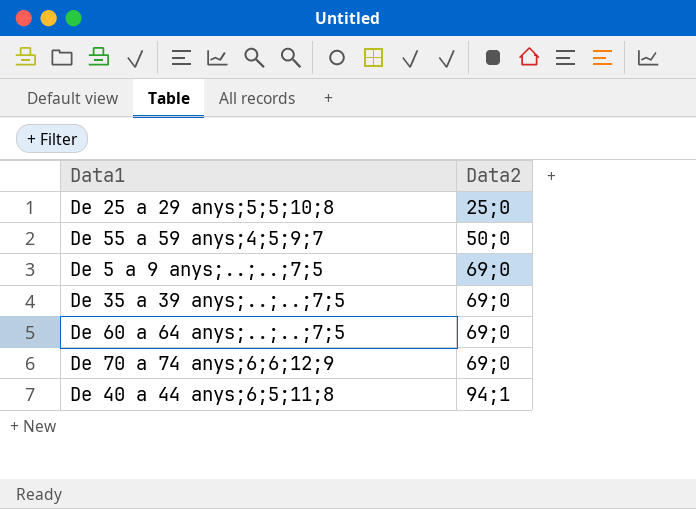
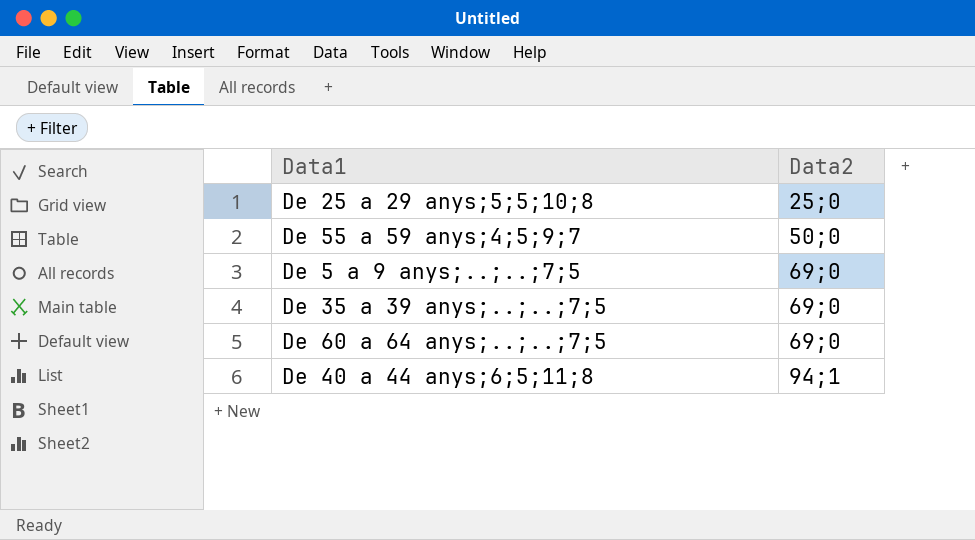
row De 70 a 74 anys;6;6;12;9: 69;0 -> none

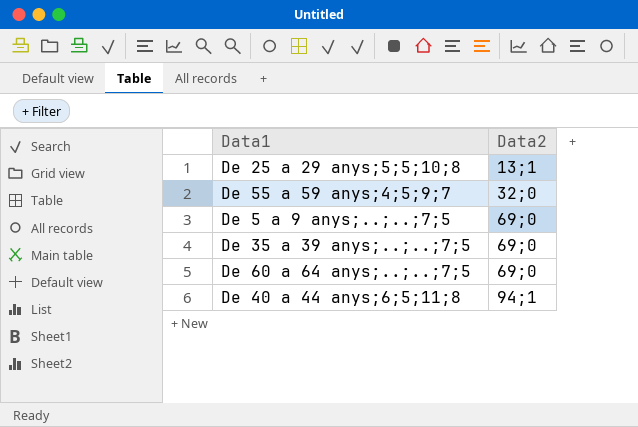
De 25 a 29 anys;5;5;10;8 | Data2: 25;0 -> 13;1
De 55 a 59 anys;4;5;9;7 | Data2: 50;0 -> 32;0

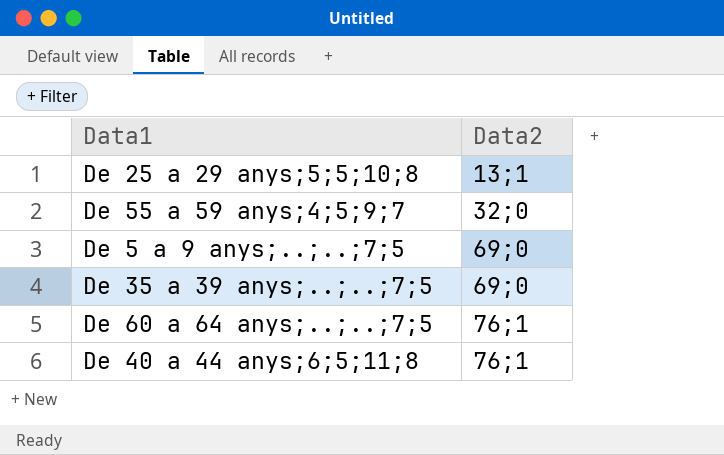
De 60 a 64 anys;..;..;7;5 | Data2: 69;0 -> 76;1
De 40 a 44 anys;6;5;11;8 | Data2: 94;1 -> 76;1

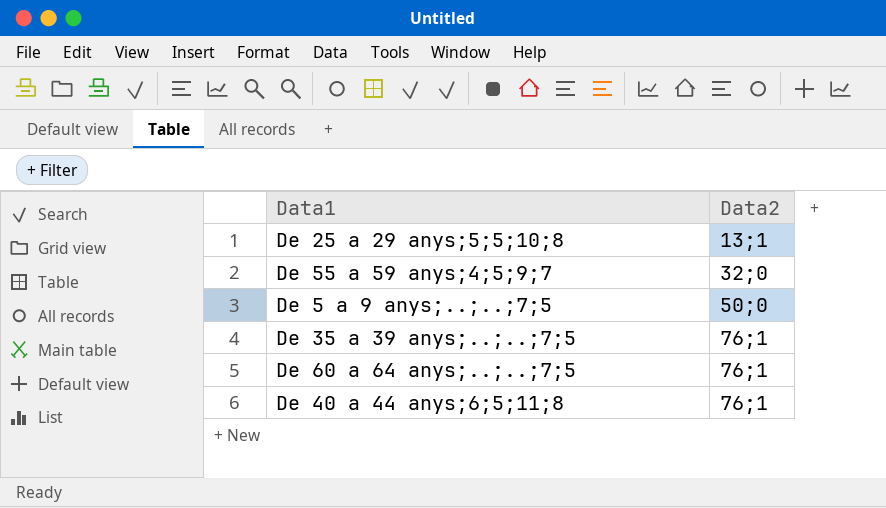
De 5 a 9 anys;..;..;7;5 | Data2: 69;0 -> 50;0
De 35 a 39 anys;..;..;7;5 | Data2: 69;0 -> 76;1

